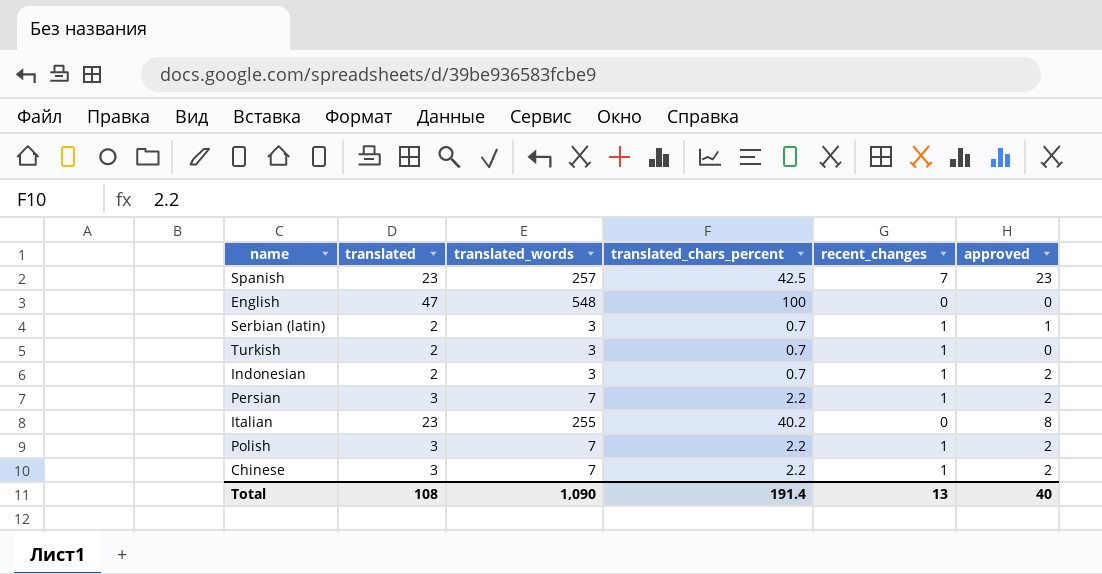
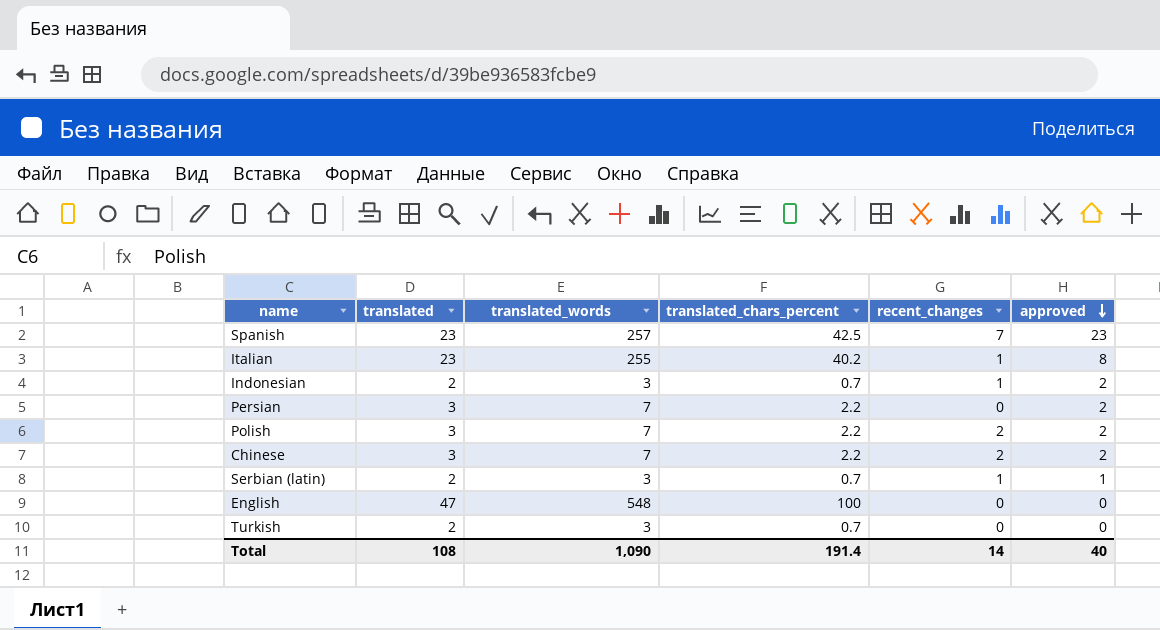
row order: none -> approved descending
Italian | recent_changes: 0 -> 1
Persian | recent_changes: 1 -> 0
Polish | recent_changes: 1 -> 2
Chinese | recent_changes: 1 -> 2
Turkish | recent_changes: 1 -> 0
Total | recent_changes: 13 -> 14

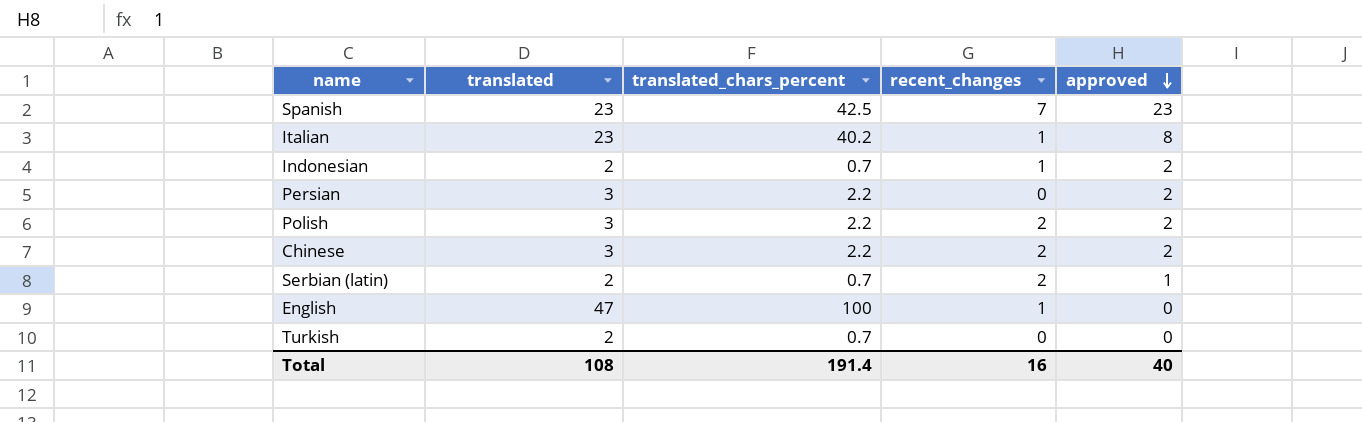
column translated_words | position: 3 -> none
Serbian (latin) | recent_changes: 1 -> 2
English | recent_changes: 0 -> 1
Total | recent_changes: 14 -> 16

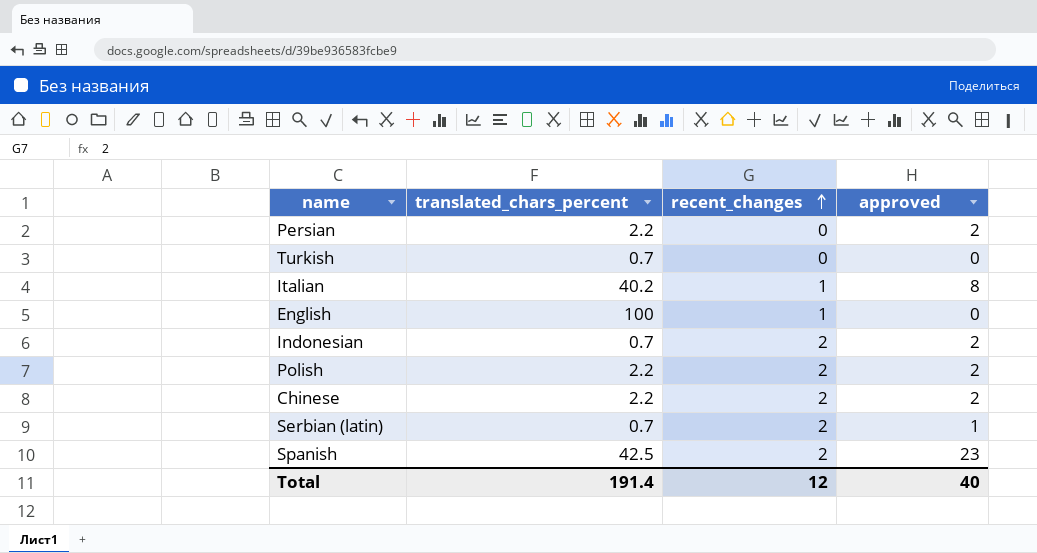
row order: approved descending -> recent_changes ascending
column translated | position: 2 -> none
Indonesian | recent_changes: 1 -> 2
Spanish | recent_changes: 7 -> 2
Total | recent_changes: 16 -> 12

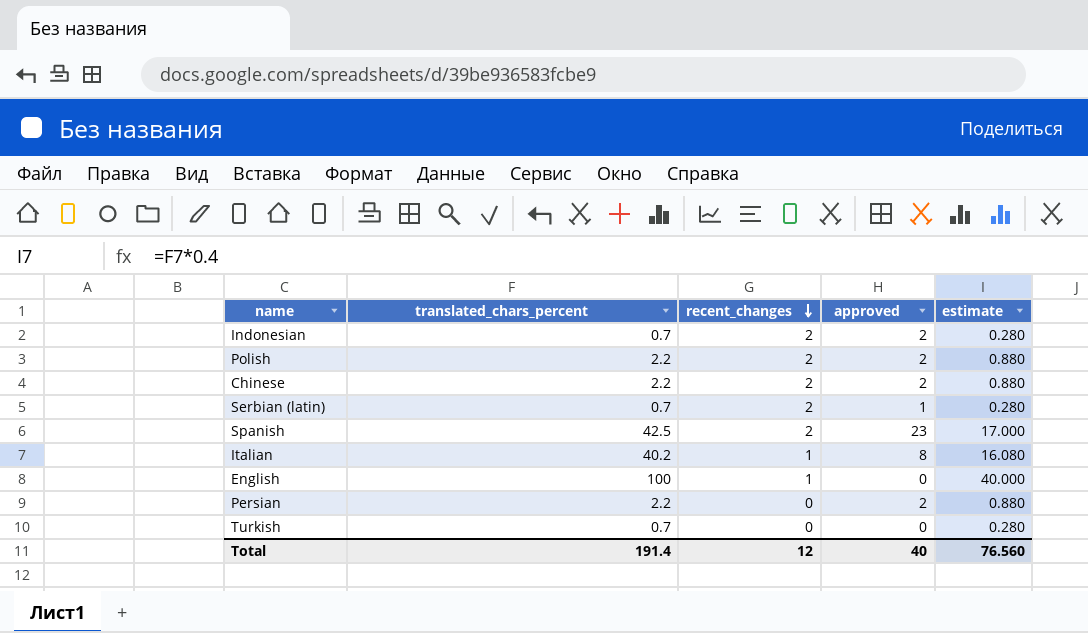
row order: recent_changes ascending -> recent_changes descending
column estimate | formula: none -> [translated_chars_percent] * 0.4

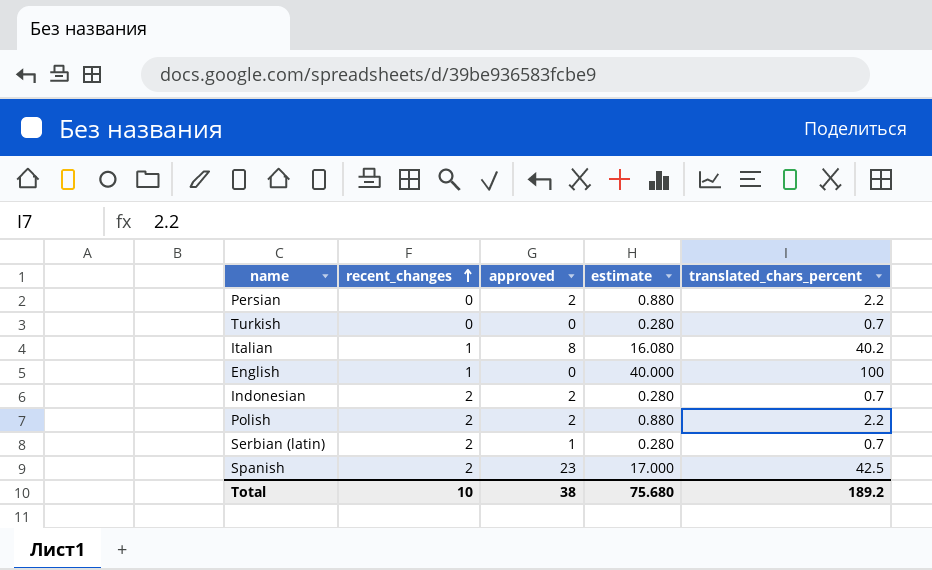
row order: recent_changes descending -> recent_changes ascending
column translated_chars_percent | position: 2 -> 5
row Chinese: 2.2 | 2 | 2 | 0.880 -> none
Total | recent_changes: 12 -> 10
Total | approved: 40 -> 38
Total | estimate: 76.560 -> 75.680
Total | translated_chars_percent: 191.4 -> 189.2

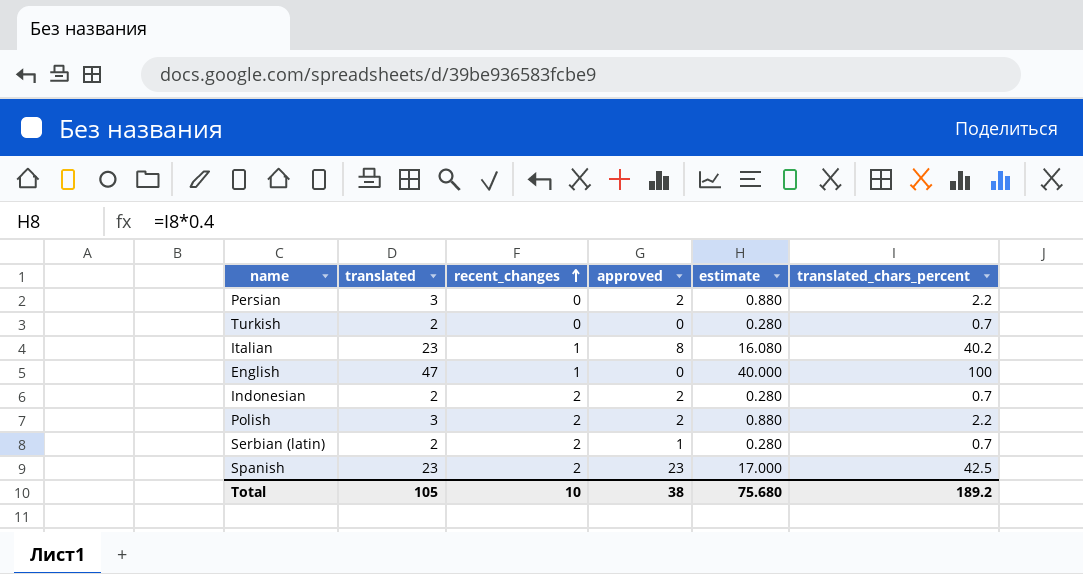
column translated | position: none -> 2

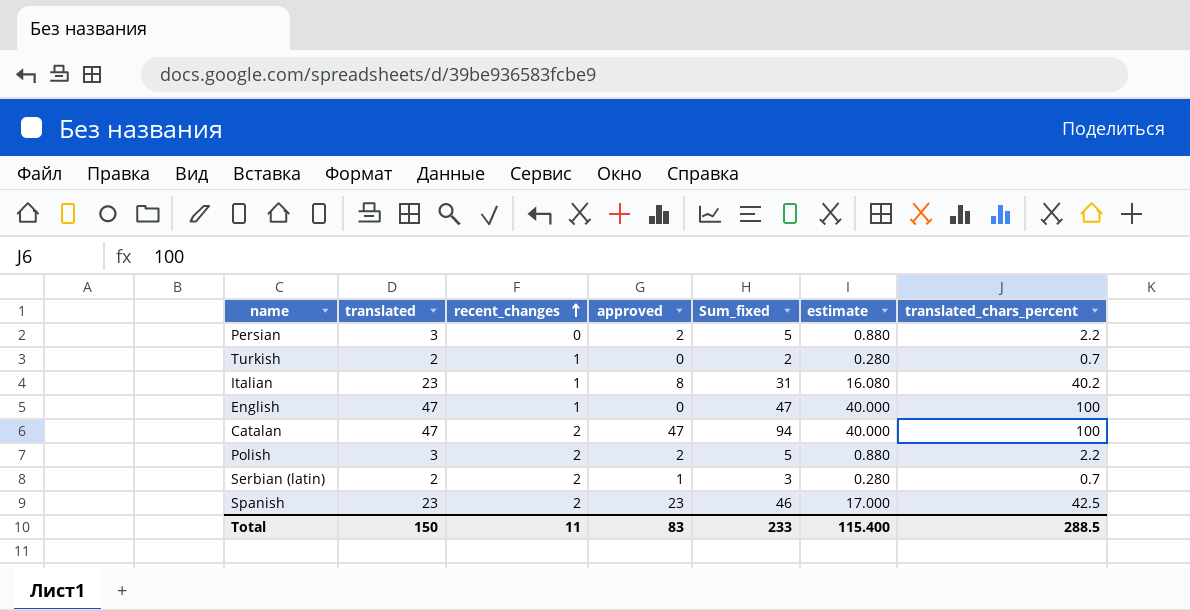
column Sum_fixed | formula: none -> [translated] + [approved]
row Indonesian: 2 | 2 | 2 | 0.280 | 0.7 -> none
Turkish | recent_changes: 0 -> 1
row Catalan: none -> 47 | 2 | 47 | 94 | 40.000 | 100
Total | translated: 105 -> 150
Total | recent_changes: 10 -> 11
Total | approved: 38 -> 83
Total | estimate: 75.680 -> 115.400
Total | translated_chars_percent: 189.2 -> 288.5

